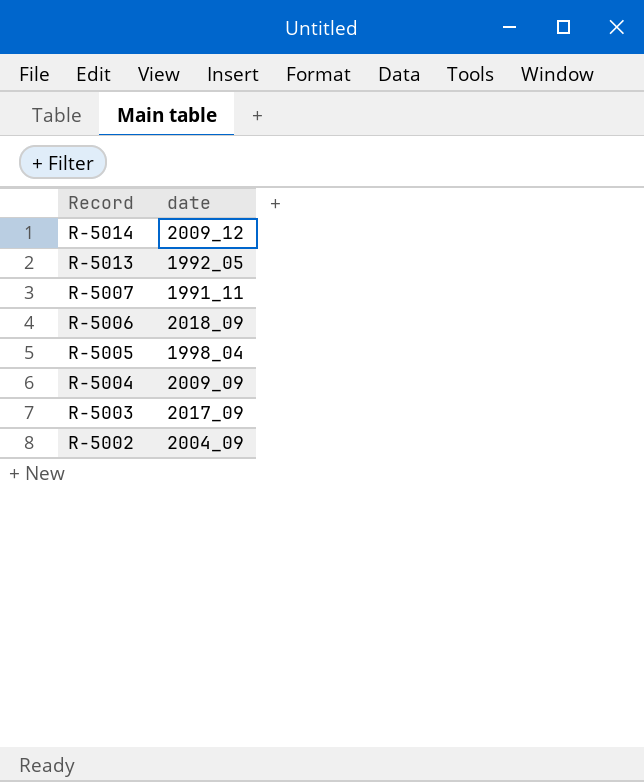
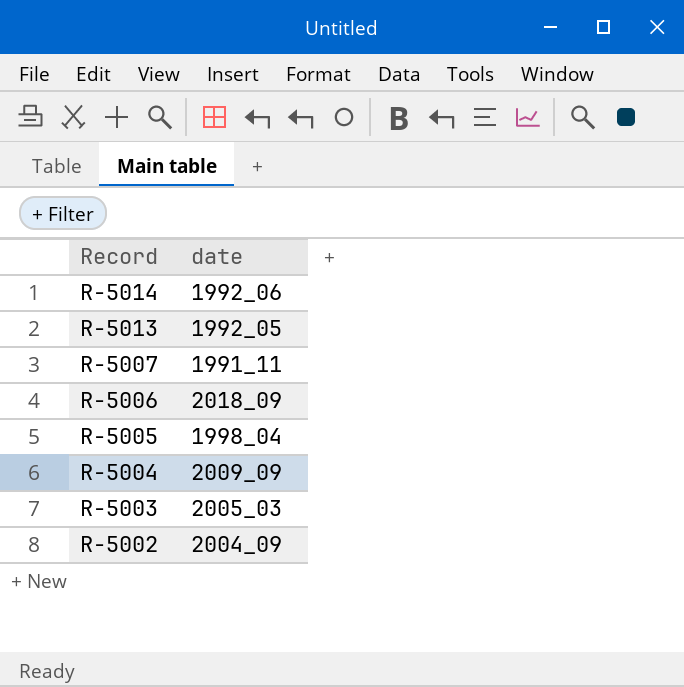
R-5014 | date: 2009_12 -> 1992_06
R-5003 | date: 2017_09 -> 2005_03

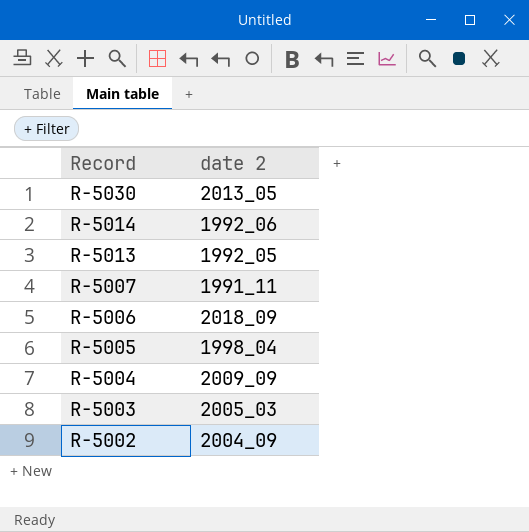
column name: date -> date 2
row R-5030: none -> 2013_05

